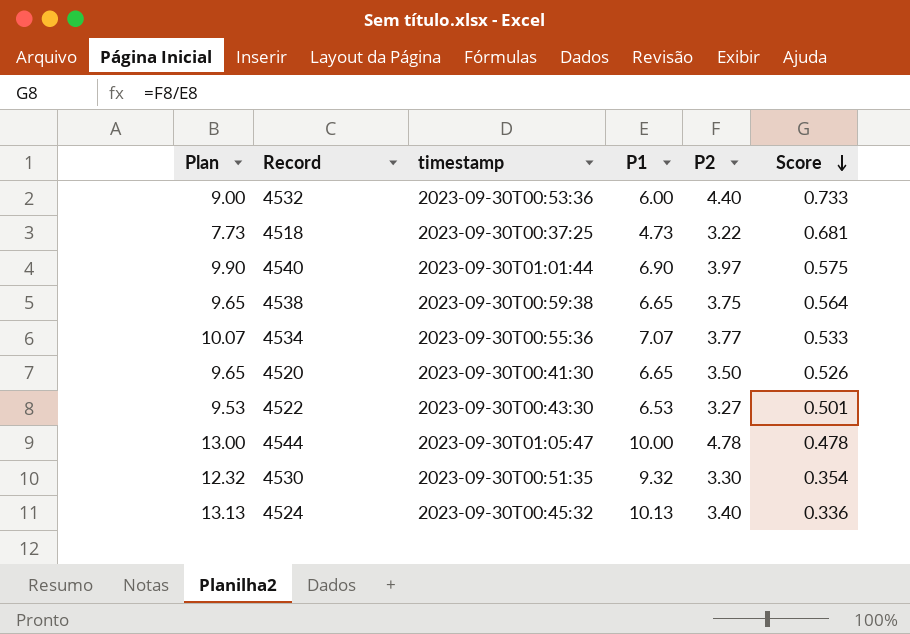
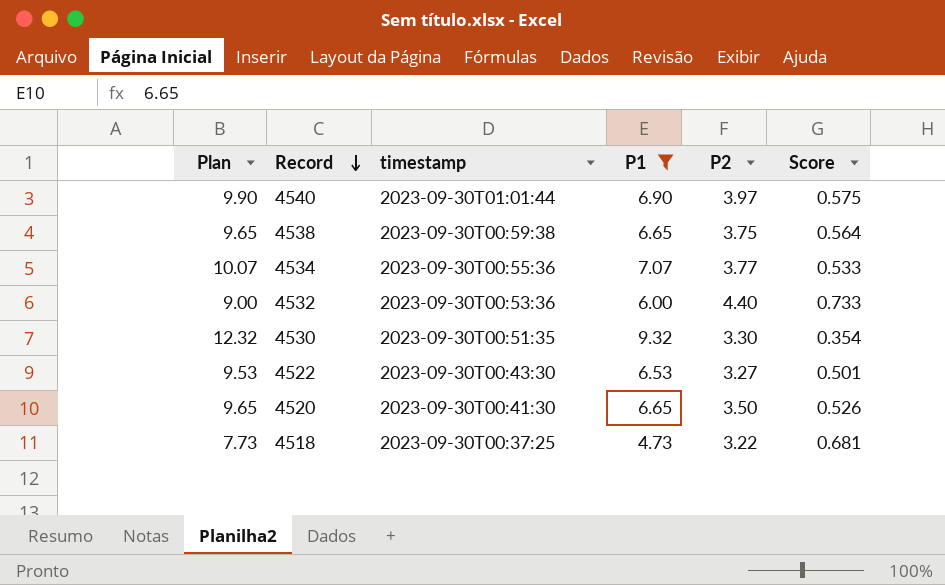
filter: none -> P1 <= 9.32
row order: Score descending -> Record descending

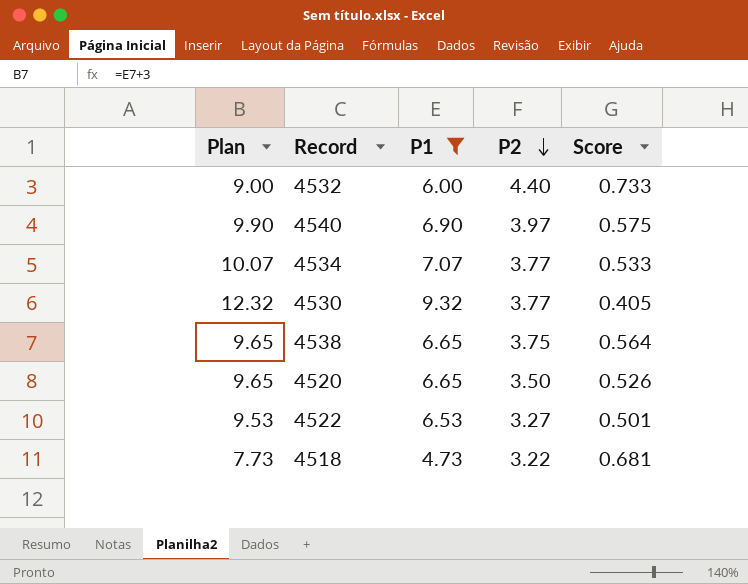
row order: Record descending -> P2 descending
column timestamp | position: 3 -> none
4530 | P2: 3.30 -> 3.77
4530 | Score: 0.354 -> 0.405

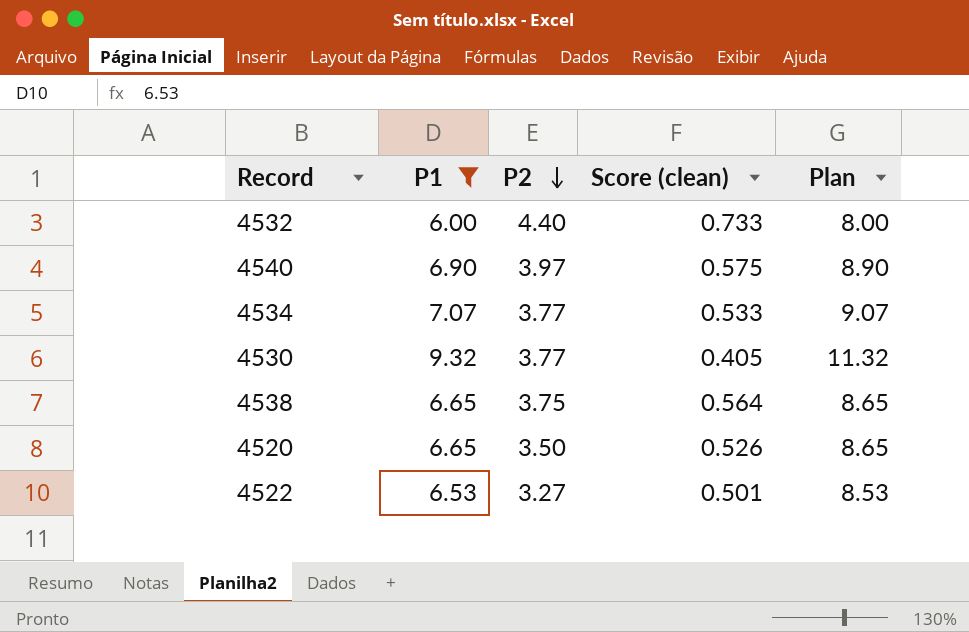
column name: Score -> Score (clean)
column Plan | formula: [P1] + 3 -> [P1] + 2
column Plan | position: 1 -> 5
row 4518: 7.73 | 4.73 | 3.22 | 0.681 -> none

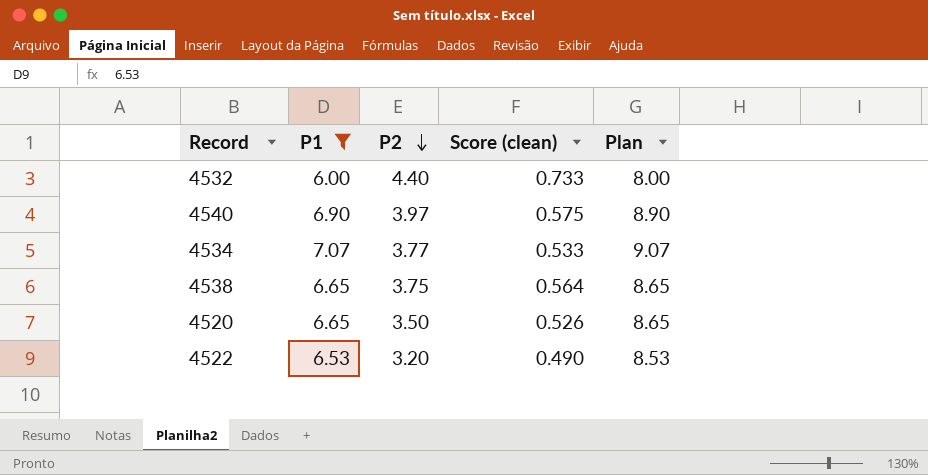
row 4530: 9.32 | 3.77 | 0.405 | 11.32 -> none
4522 | P2: 3.27 -> 3.20
4522 | Score (clean): 0.501 -> 0.490

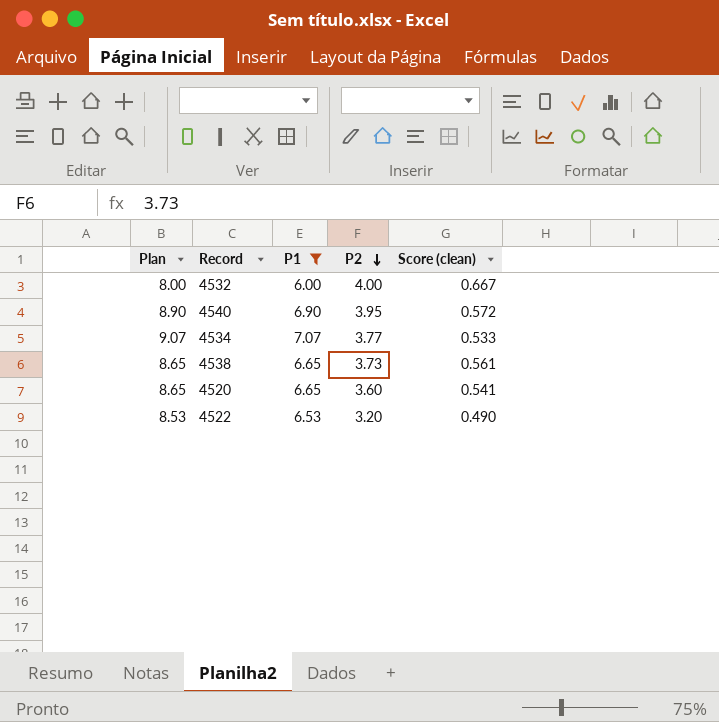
column Plan | position: 5 -> 1
4532 | P2: 4.40 -> 4.00
4532 | Score (clean): 0.733 -> 0.667
4540 | P2: 3.97 -> 3.95
4540 | Score (clean): 0.575 -> 0.572
4538 | P2: 3.75 -> 3.73
4538 | Score (clean): 0.564 -> 0.561
4520 | P2: 3.50 -> 3.60
4520 | Score (clean): 0.526 -> 0.541

